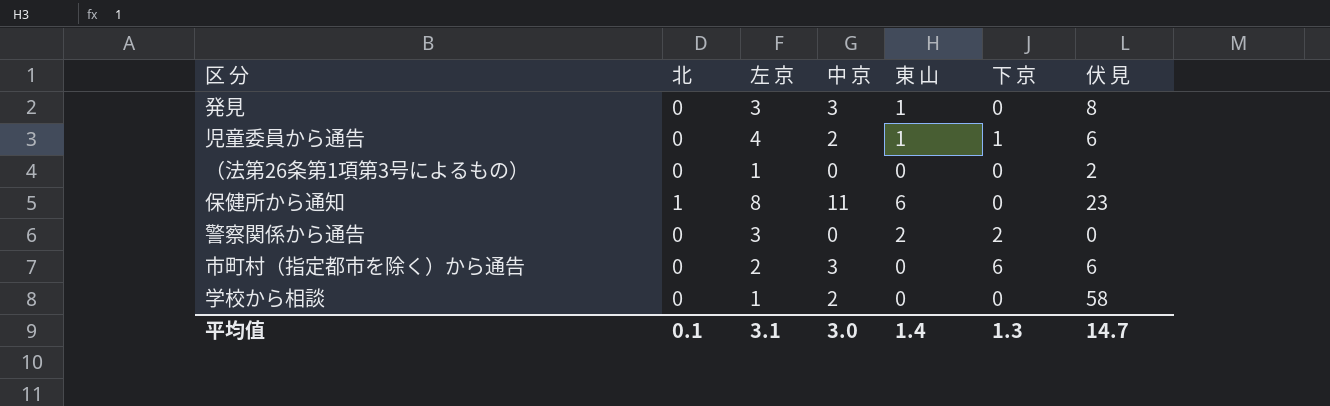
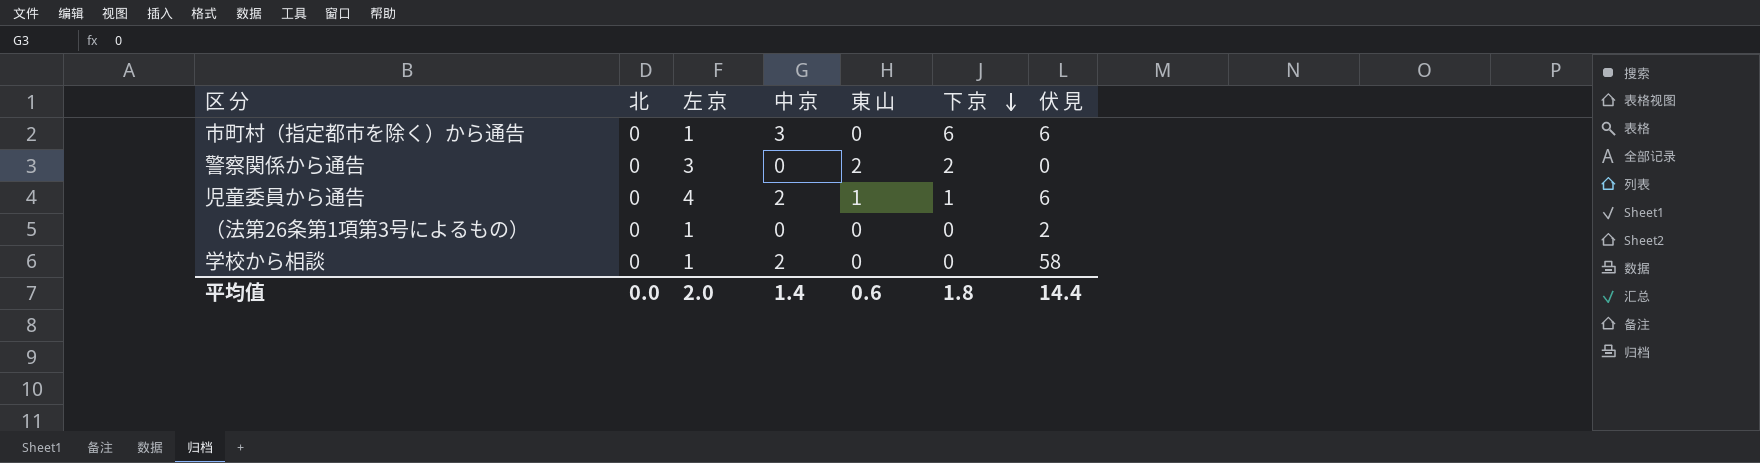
row order: none -> 下 京 descending
row 発見: 0 | 3 | 3 | 1 | 0 | 8 -> none
row 保健所から通知: 1 | 8 | 11 | 6 | 0 | 23 -> none
市町村（指定都市を除く）から通告 | 左 京: 2 -> 1
平均值 | 北: 0.1 -> 0.0
平均值 | 左 京: 3.1 -> 2.0
平均值 | 中 京: 3.0 -> 1.4
平均值 | 東 山: 1.4 -> 0.6
平均值 | 下 京: 1.3 -> 1.8
平均值 | 伏 見: 14.7 -> 14.4

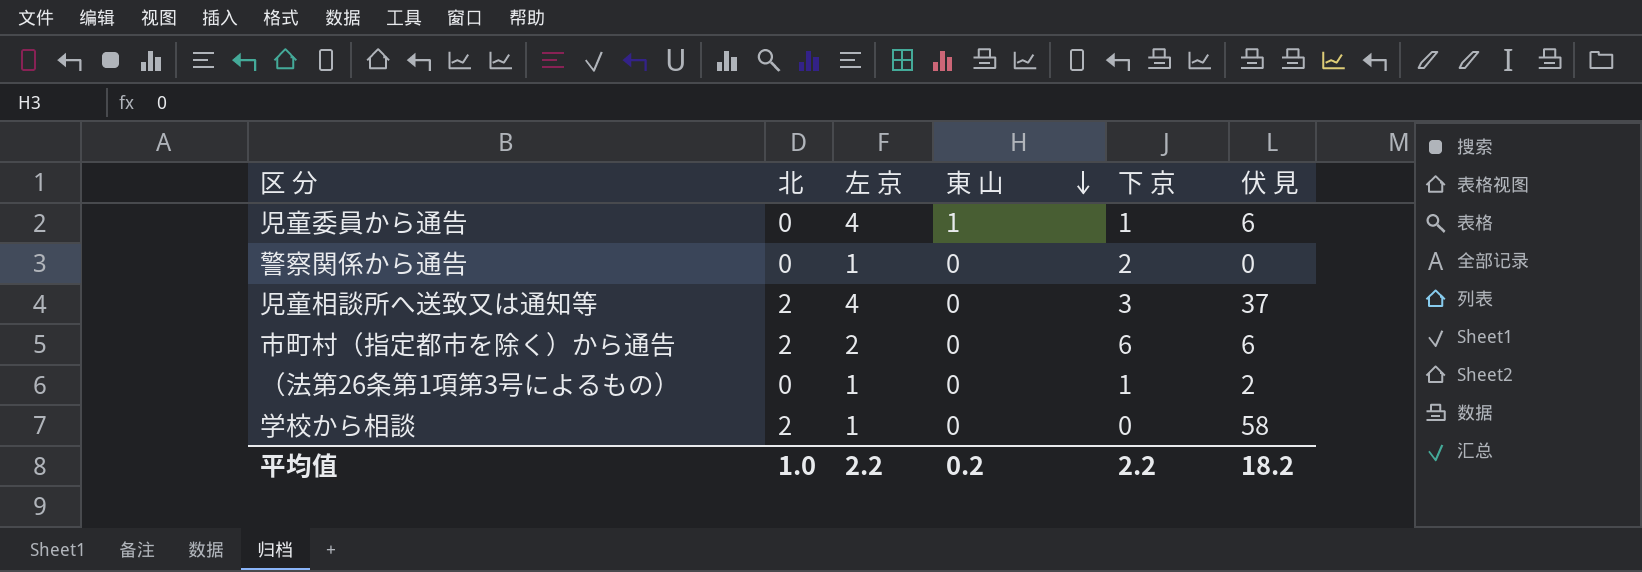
row order: 下 京 descending -> 東 山 descending
column 中 京 | position: 4 -> none
警察関係から通告 | 左 京: 3 -> 1
警察関係から通告 | 東 山: 2 -> 0
row 児童相談所へ送致又は通知等: none -> 2 | 4 | 0 | 3 | 37
市町村（指定都市を除く）から通告 | 北: 0 -> 2
市町村（指定都市を除く）から通告 | 左 京: 1 -> 2
（法第26条第1項第3号によるもの） | 下 京: 0 -> 1
学校から相談 | 北: 0 -> 2
平均值 | 北: 0.0 -> 1.0
平均值 | 左 京: 2.0 -> 2.2
平均值 | 東 山: 0.6 -> 0.2
平均值 | 下 京: 1.8 -> 2.2
平均值 | 伏 見: 14.4 -> 18.2

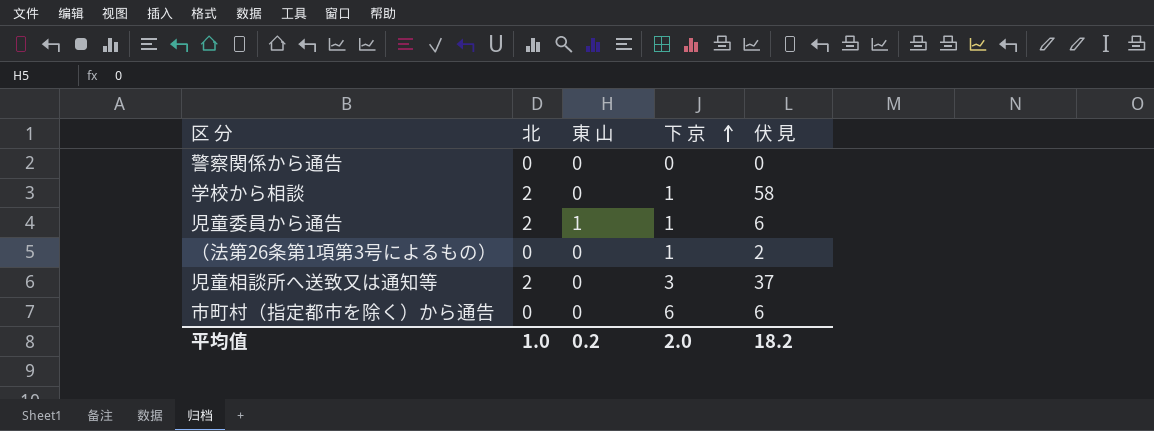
row order: 東 山 descending -> 下 京 ascending
column 左 京 | position: 3 -> none
警察関係から通告 | 下 京: 2 -> 0
学校から相談 | 下 京: 0 -> 1
児童委員から通告 | 北: 0 -> 2
市町村（指定都市を除く）から通告 | 北: 2 -> 0
平均值 | 下 京: 2.2 -> 2.0

